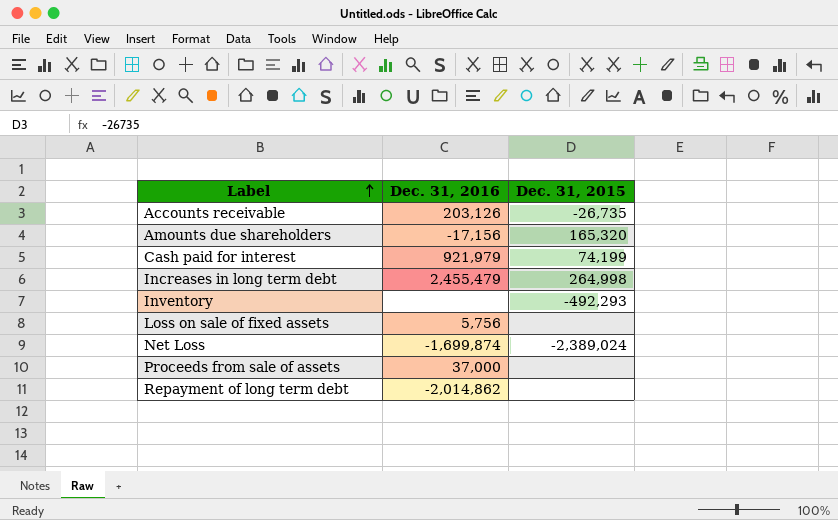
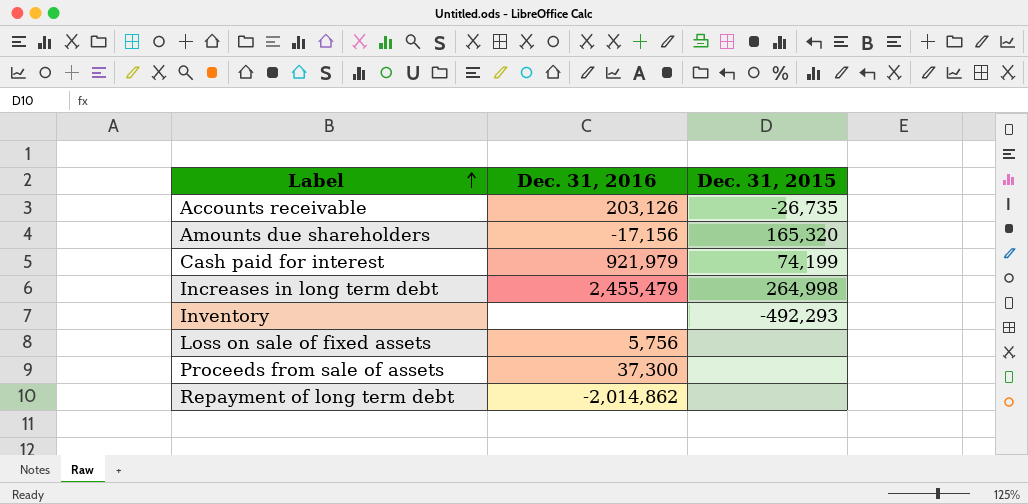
row Net Loss: -1,699,874 | -2,389,024 -> none
Proceeds from sale of assets | Dec. 31, 2016: 37,000 -> 37,300

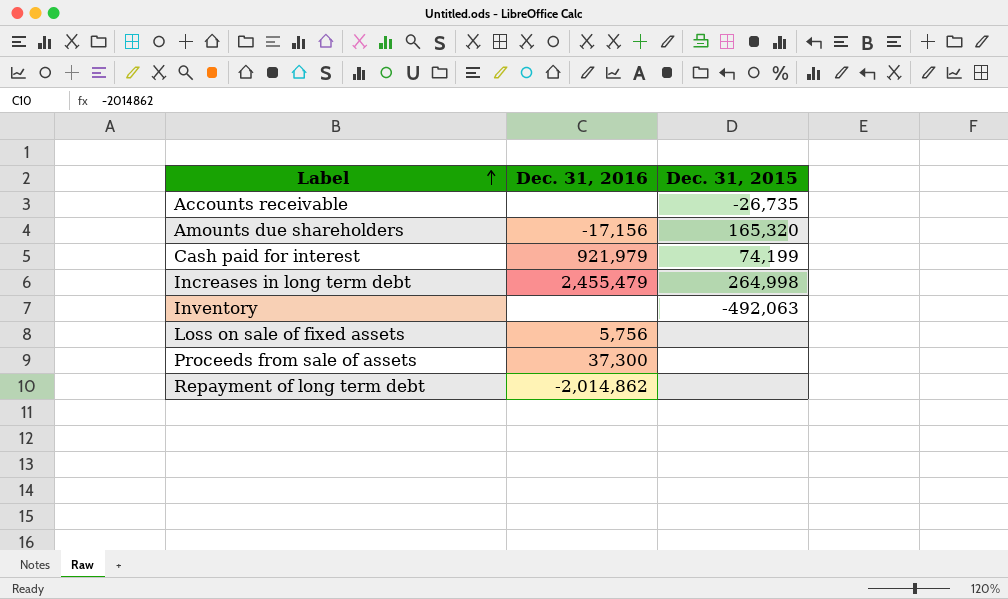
Accounts receivable | Dec. 31, 2016: 203,126 -> none
Inventory | Dec. 31, 2015: -492,293 -> -492,063

